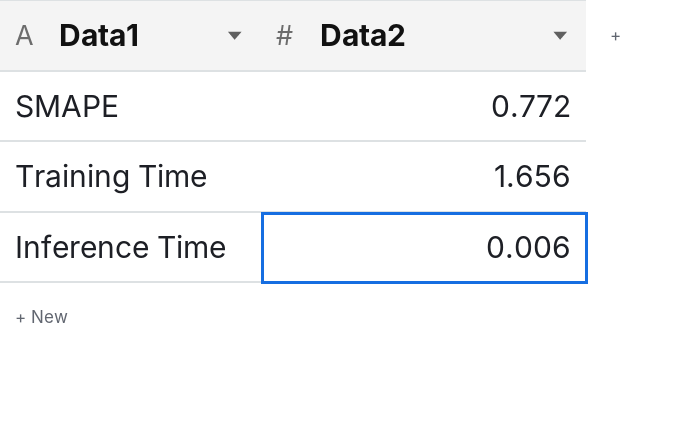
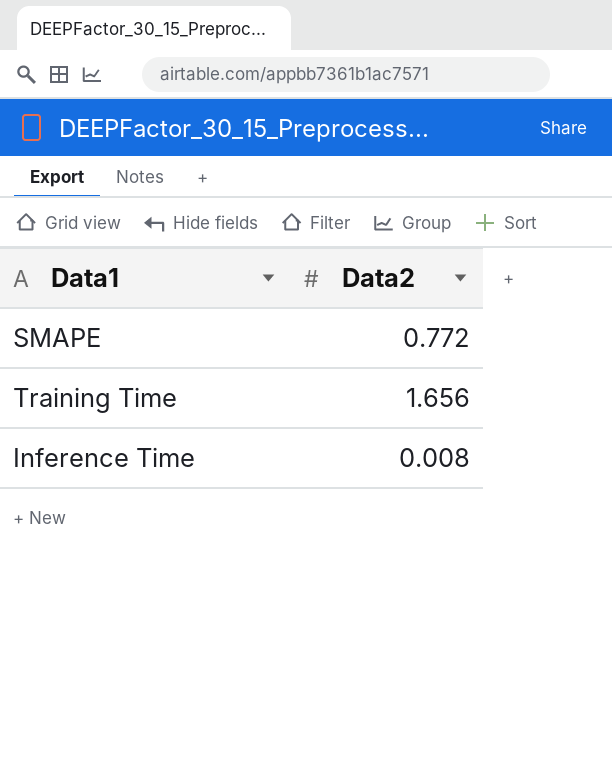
Inference Time | Data2: 0.006 -> 0.008

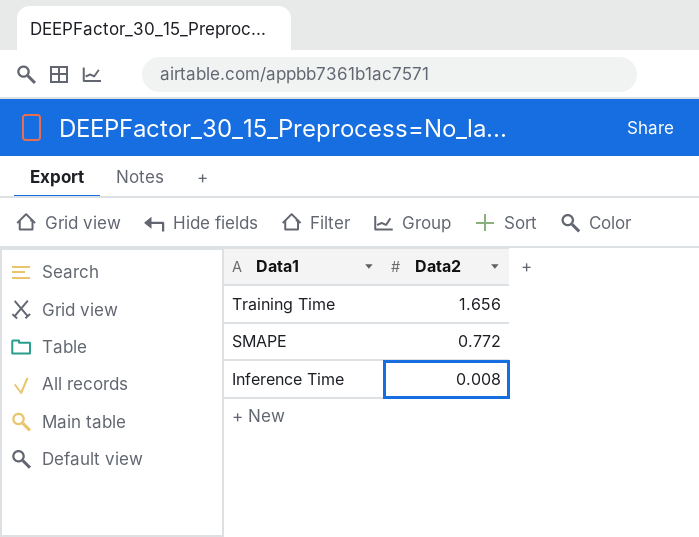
row order: none -> Data1 descending

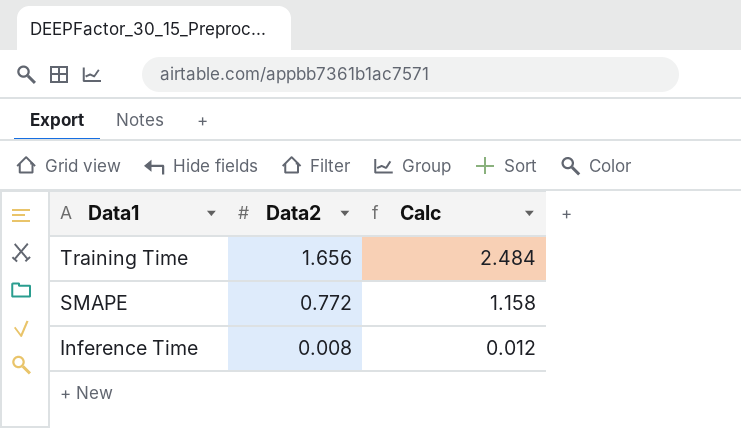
column Calc | formula: none -> [Data2] * 1.5

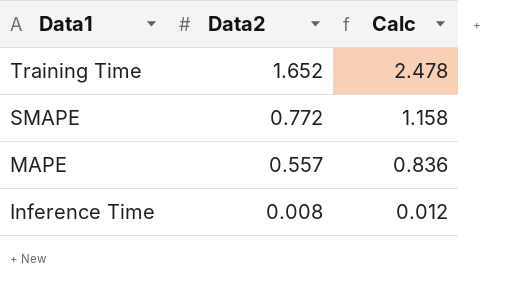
Training Time | Data2: 1.656 -> 1.652
Training Time | Calc: 2.484 -> 2.478
row MAPE: none -> 0.557 | 0.836

